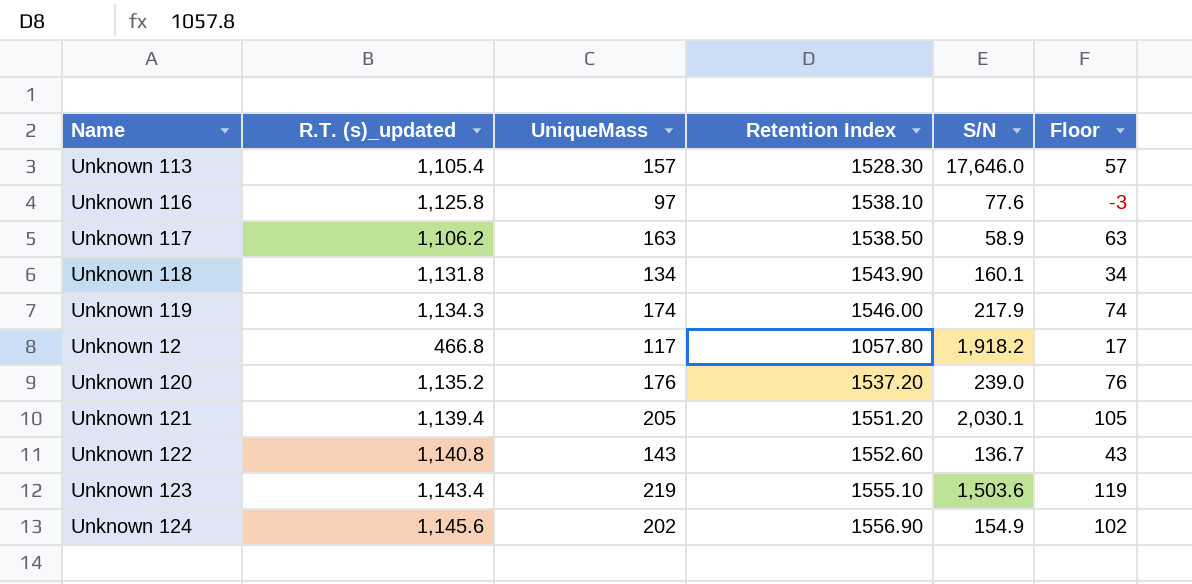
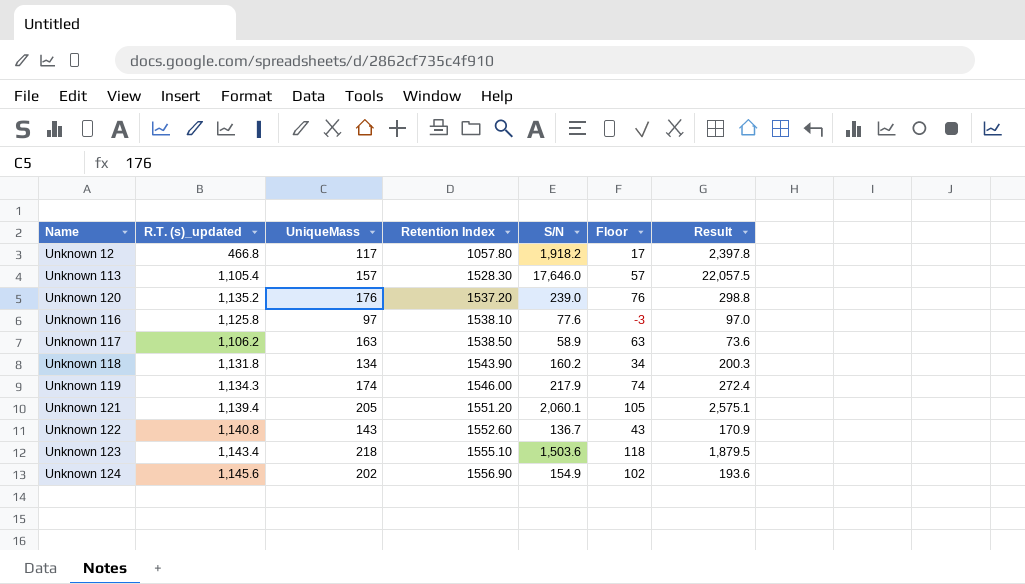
row order: none -> Retention Index ascending
column Result | formula: none -> [S/N] * 1.25
Unknown 118 | S/N: 160.1 -> 160.2
Unknown 121 | S/N: 2,030.1 -> 2,060.1
Unknown 123 | UniqueMass: 219 -> 218
Unknown 123 | Floor: 119 -> 118

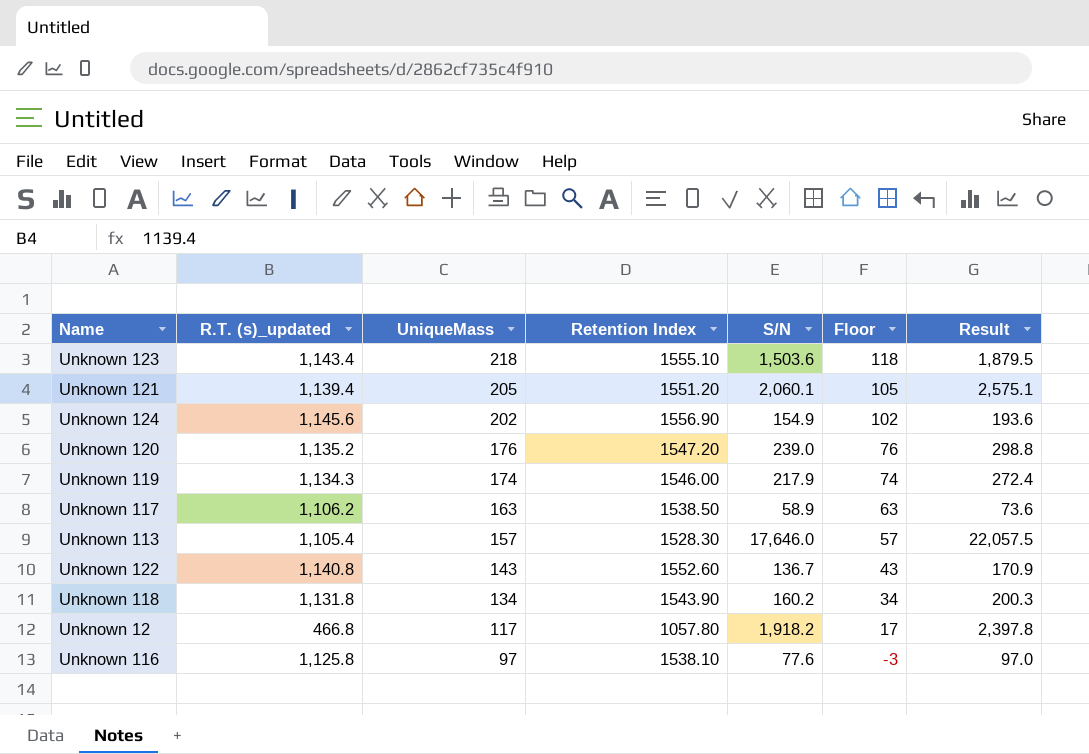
row order: Retention Index ascending -> UniqueMass descending
Unknown 120 | Retention Index: 1537.20 -> 1547.20

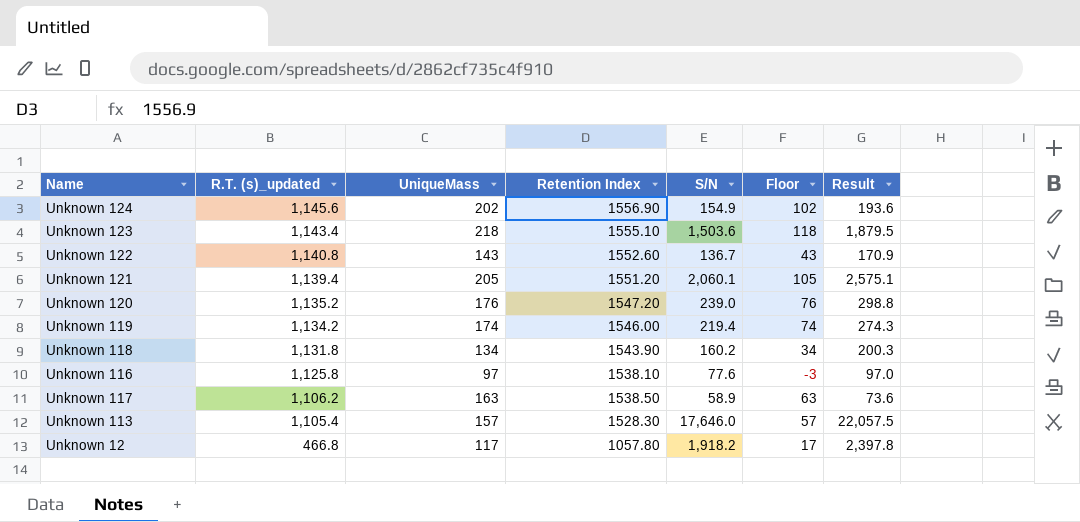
row order: UniqueMass descending -> R.T. (s)_updated descending
Unknown 119 | R.T. (s)_updated: 1,134.3 -> 1,134.2
Unknown 119 | S/N: 217.9 -> 219.4
Unknown 119 | Result: 272.4 -> 274.3

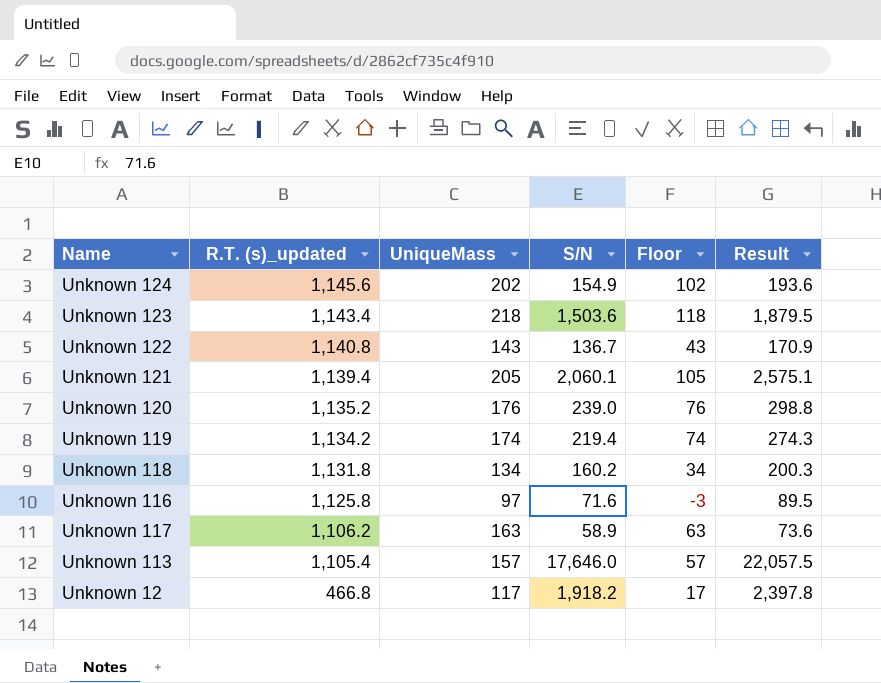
column Retention Index | position: 4 -> none
Unknown 116 | S/N: 77.6 -> 71.6
Unknown 116 | Result: 97.0 -> 89.5

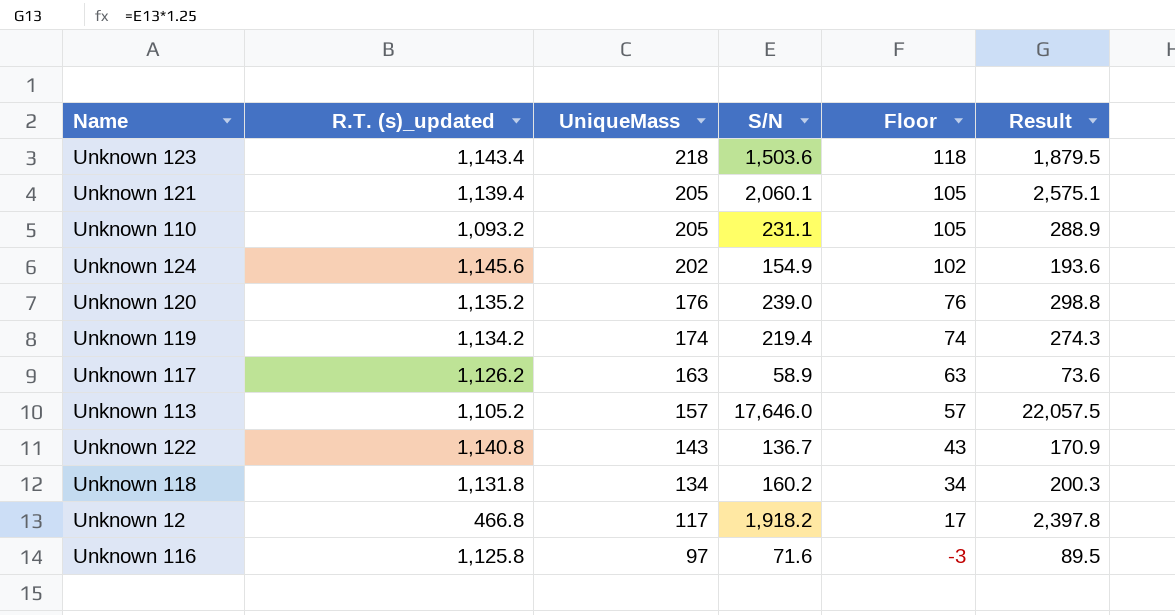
row order: R.T. (s)_updated descending -> UniqueMass descending
row Unknown 110: none -> 1,093.2 | 205 | 231.1 | 105 | 288.9
Unknown 117 | R.T. (s)_updated: 1,106.2 -> 1,126.2
Unknown 113 | R.T. (s)_updated: 1,105.4 -> 1,105.2

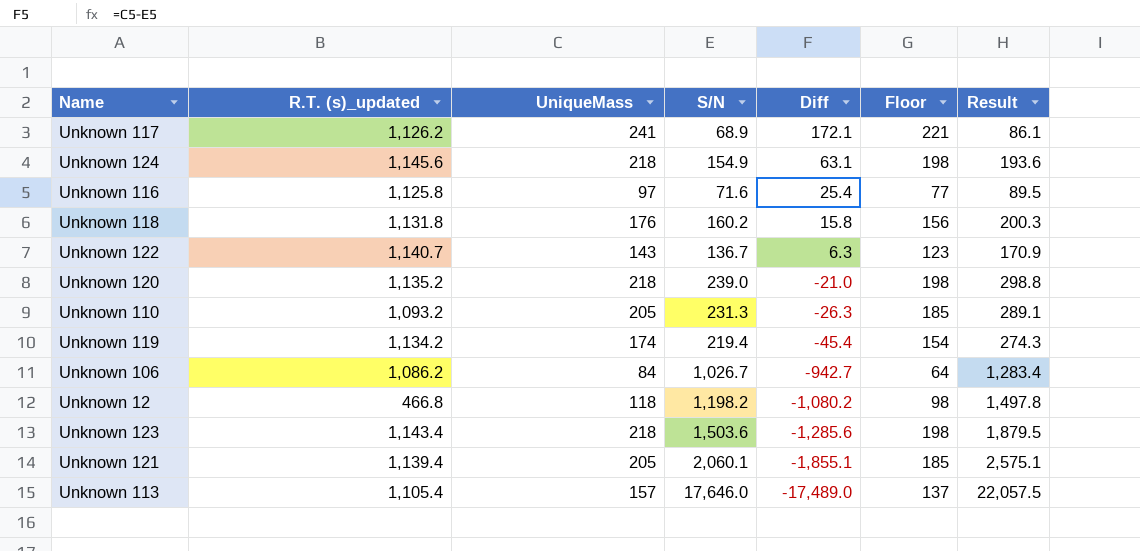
row order: UniqueMass descending -> Diff descending
column Diff | formula: none -> [UniqueMass] - [S/N]
column Floor | formula: [UniqueMass] - 100 -> [UniqueMass] - 20
Unknown 117 | UniqueMass: 163 -> 241
Unknown 117 | S/N: 58.9 -> 68.9
Unknown 117 | Result: 73.6 -> 86.1
Unknown 124 | UniqueMass: 202 -> 218
Unknown 118 | UniqueMass: 134 -> 176
Unknown 122 | R.T. (s)_updated: 1,140.8 -> 1,140.7
Unknown 120 | UniqueMass: 176 -> 218
Unknown 110 | S/N: 231.1 -> 231.3
Unknown 110 | Result: 288.9 -> 289.1
row Unknown 106: none -> 1,086.2 | 84 | 1,026.7 | -942.7 | 64 | 1,283.4
Unknown 12 | UniqueMass: 117 -> 118
Unknown 12 | S/N: 1,918.2 -> 1,198.2
Unknown 12 | Result: 2,397.8 -> 1,497.8
Unknown 113 | R.T. (s)_updated: 1,105.2 -> 1,105.4

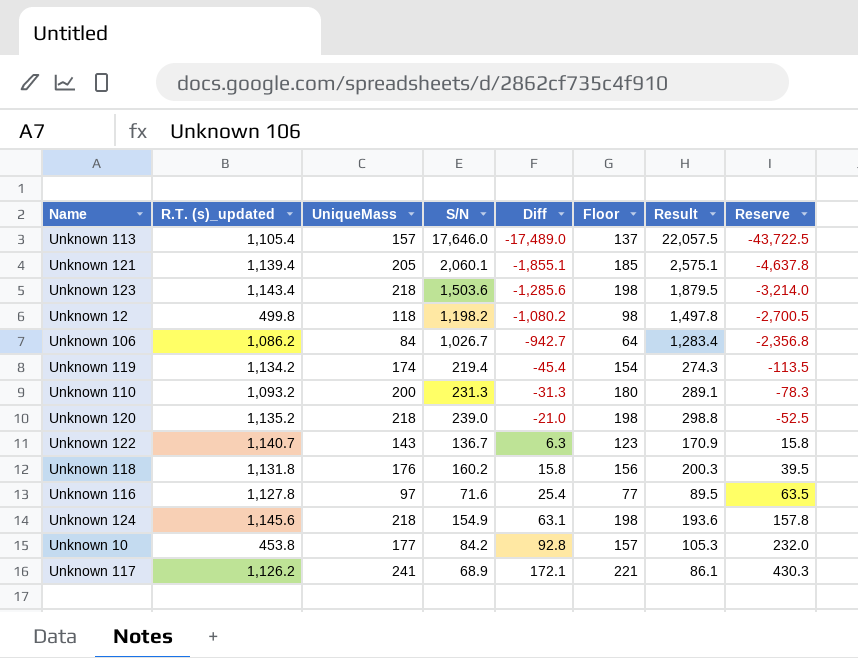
row order: Diff descending -> Diff ascending
column Reserve | formula: none -> [Diff] * 2.5
Unknown 12 | R.T. (s)_updated: 466.8 -> 499.8
Unknown 110 | UniqueMass: 205 -> 200
Unknown 110 | Diff: -26.3 -> -31.3
Unknown 110 | Floor: 185 -> 180
Unknown 116 | R.T. (s)_updated: 1,125.8 -> 1,127.8
row Unknown 10: none -> 453.8 | 177 | 84.2 | 92.8 | 157 | 105.3 | 232.0

